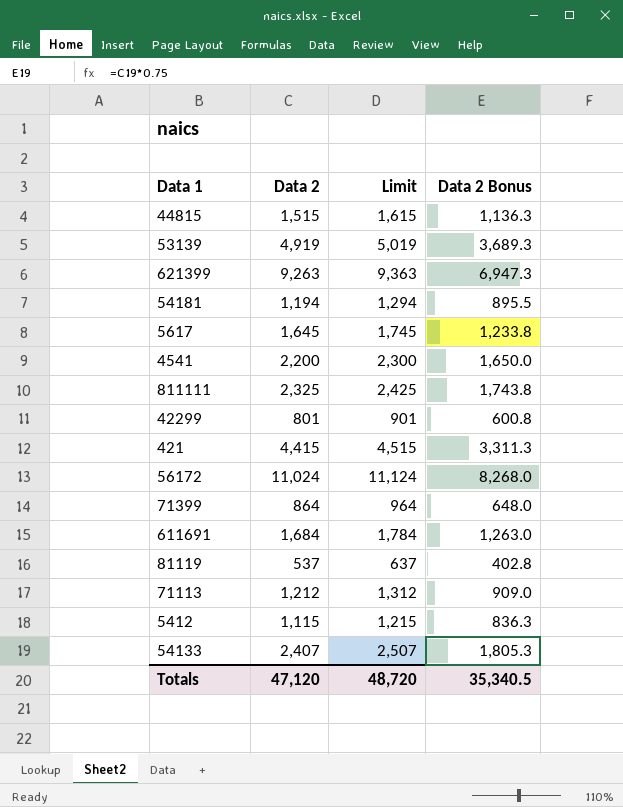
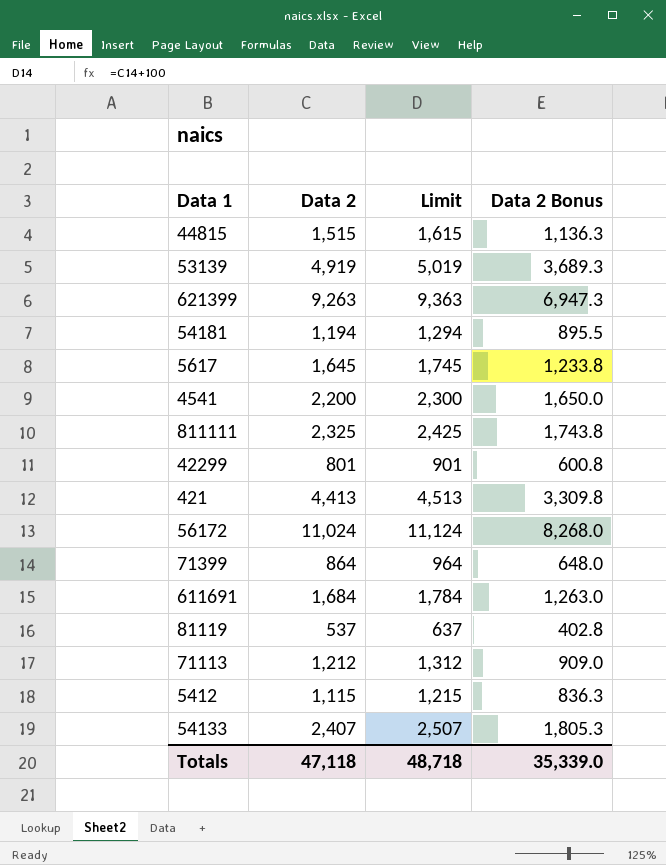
421 | Data 2: 4,415 -> 4,413
421 | Limit: 4,515 -> 4,513
421 | Data 2 Bonus: 3,311.3 -> 3,309.8
Totals | Data 2: 47,120 -> 47,118
Totals | Limit: 48,720 -> 48,718
Totals | Data 2 Bonus: 35,340.5 -> 35,339.0

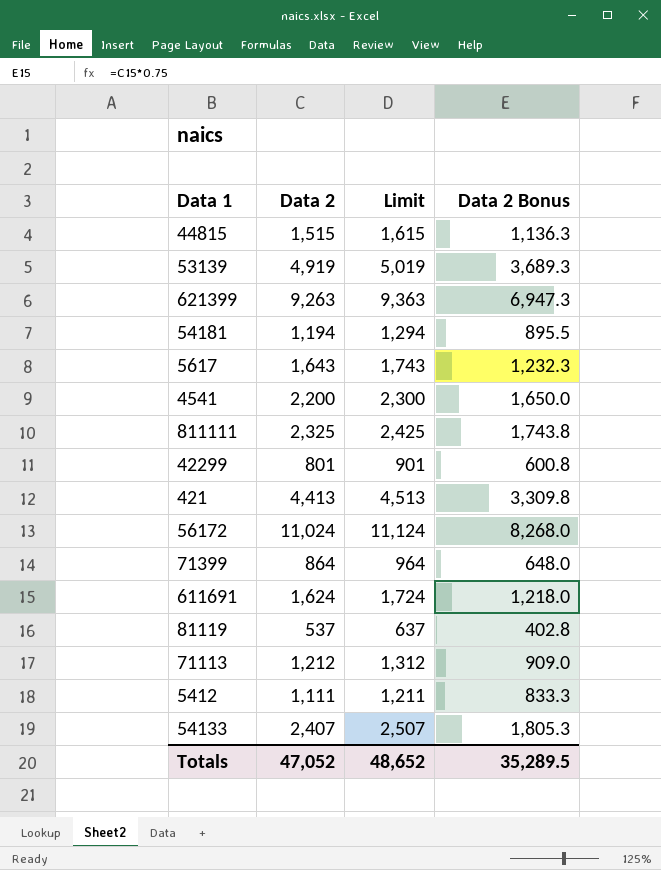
5617 | Data 2: 1,645 -> 1,643
5617 | Limit: 1,745 -> 1,743
5617 | Data 2 Bonus: 1,233.8 -> 1,232.3
611691 | Data 2: 1,684 -> 1,624
611691 | Limit: 1,784 -> 1,724
611691 | Data 2 Bonus: 1,263.0 -> 1,218.0
5412 | Data 2: 1,115 -> 1,111
5412 | Limit: 1,215 -> 1,211
5412 | Data 2 Bonus: 836.3 -> 833.3
Totals | Data 2: 47,118 -> 47,052
Totals | Limit: 48,718 -> 48,652
Totals | Data 2 Bonus: 35,339.0 -> 35,289.5

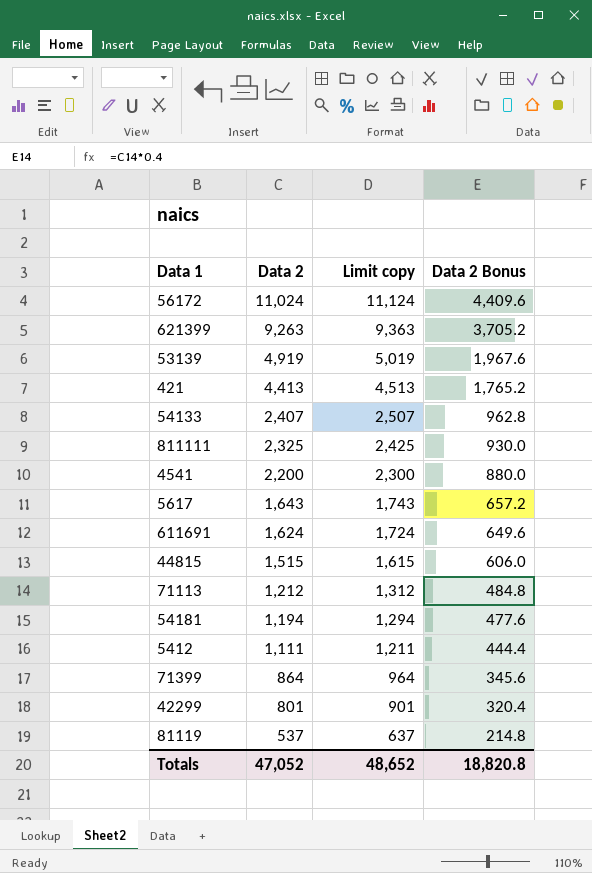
row order: none -> Data 2 descending
column name: Limit -> Limit copy
column Data 2 Bonus | formula: [Data 2] * 0.75 -> [Data 2] * 0.4
Totals | Data 2 Bonus: 35,289.5 -> 18,820.8

